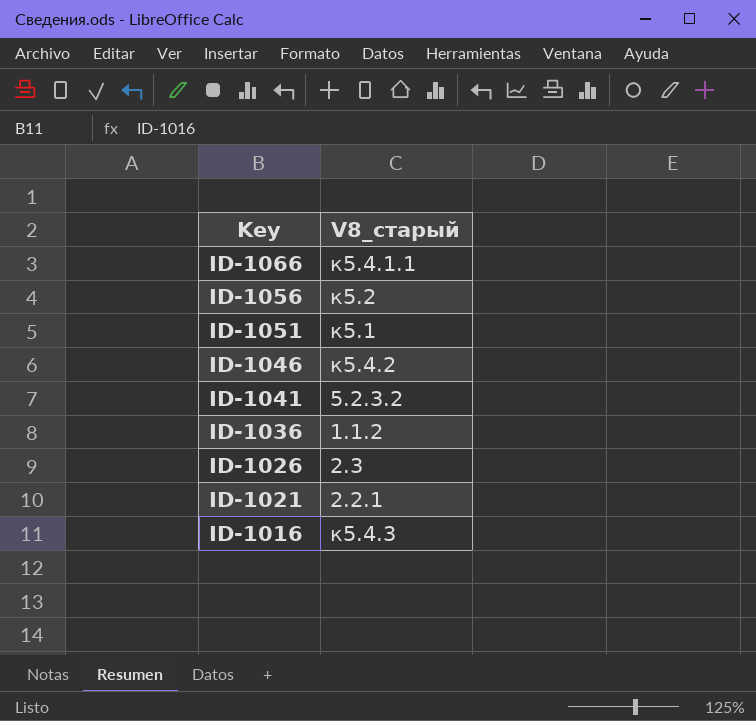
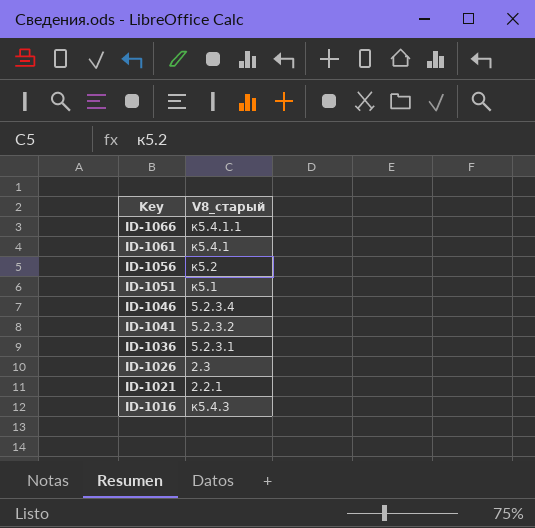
row ID-1061: none -> к5.4.1
ID-1046 | V8_старый: к5.4.2 -> 5.2.3.4
ID-1036 | V8_старый: 1.1.2 -> 5.2.3.1

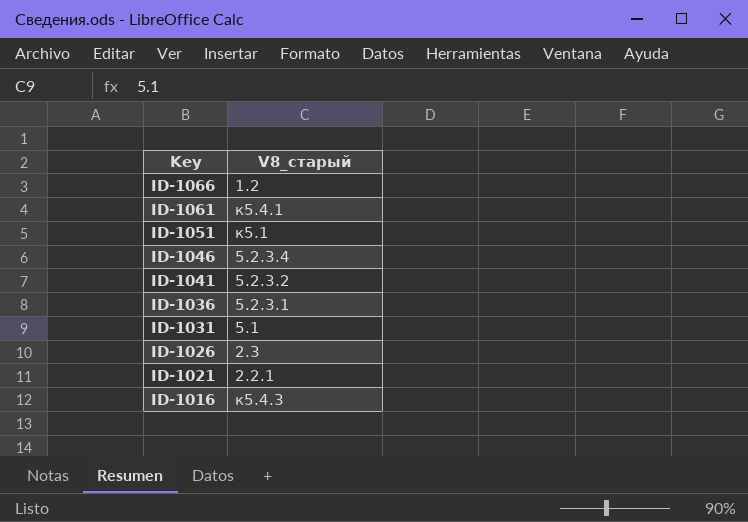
row ID-1056: к5.2 -> none
ID-1066 | V8_старый: к5.4.1.1 -> 1.2
row ID-1031: none -> 5.1

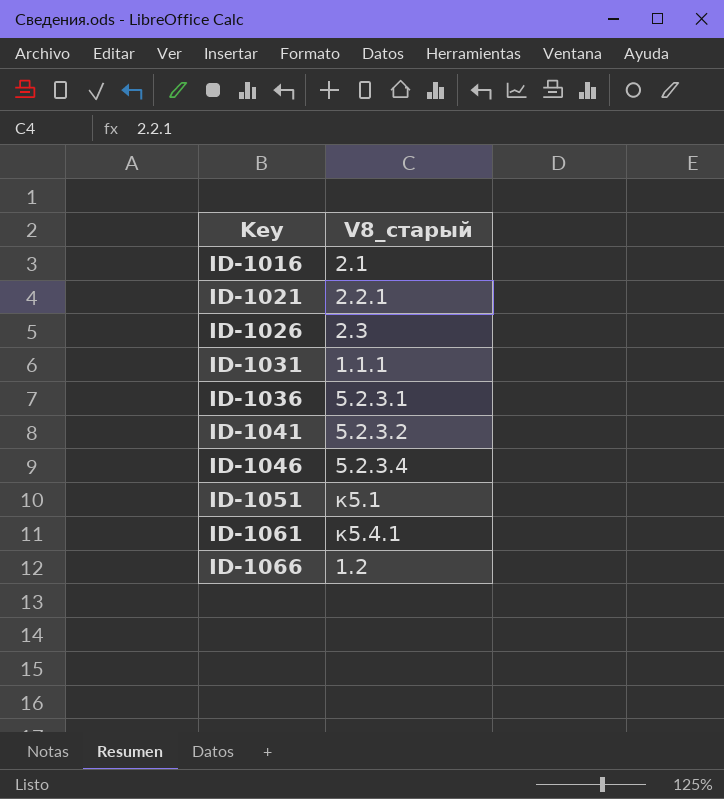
row order: Key descending -> Key ascending
ID-1016 | V8_старый: к5.4.3 -> 2.1
ID-1031 | V8_старый: 5.1 -> 1.1.1

